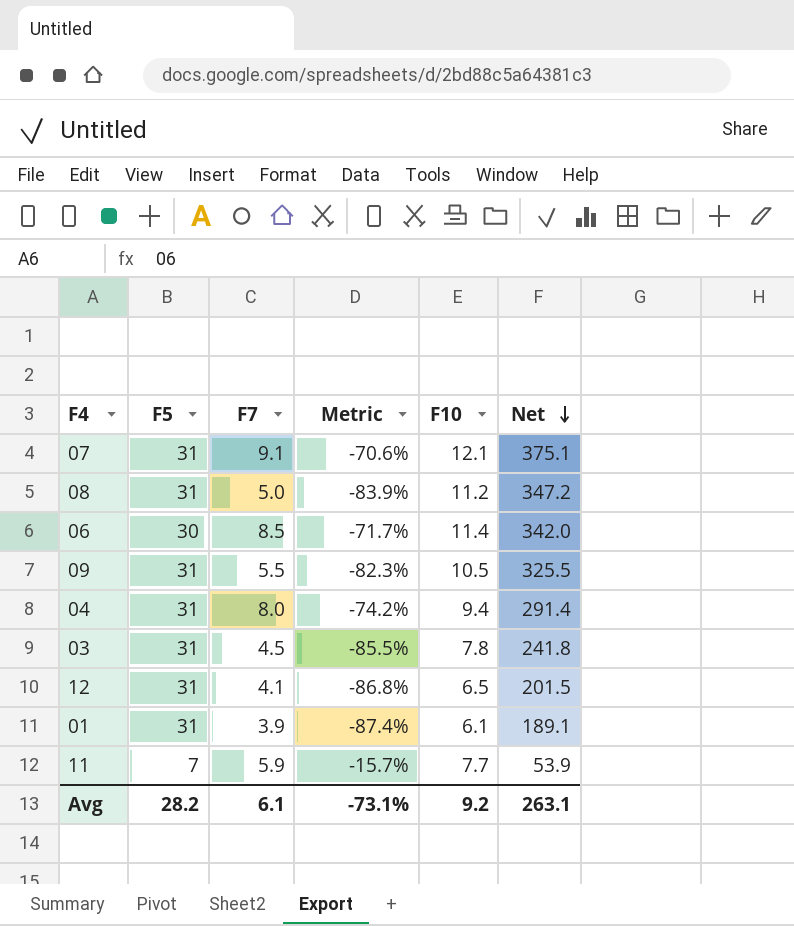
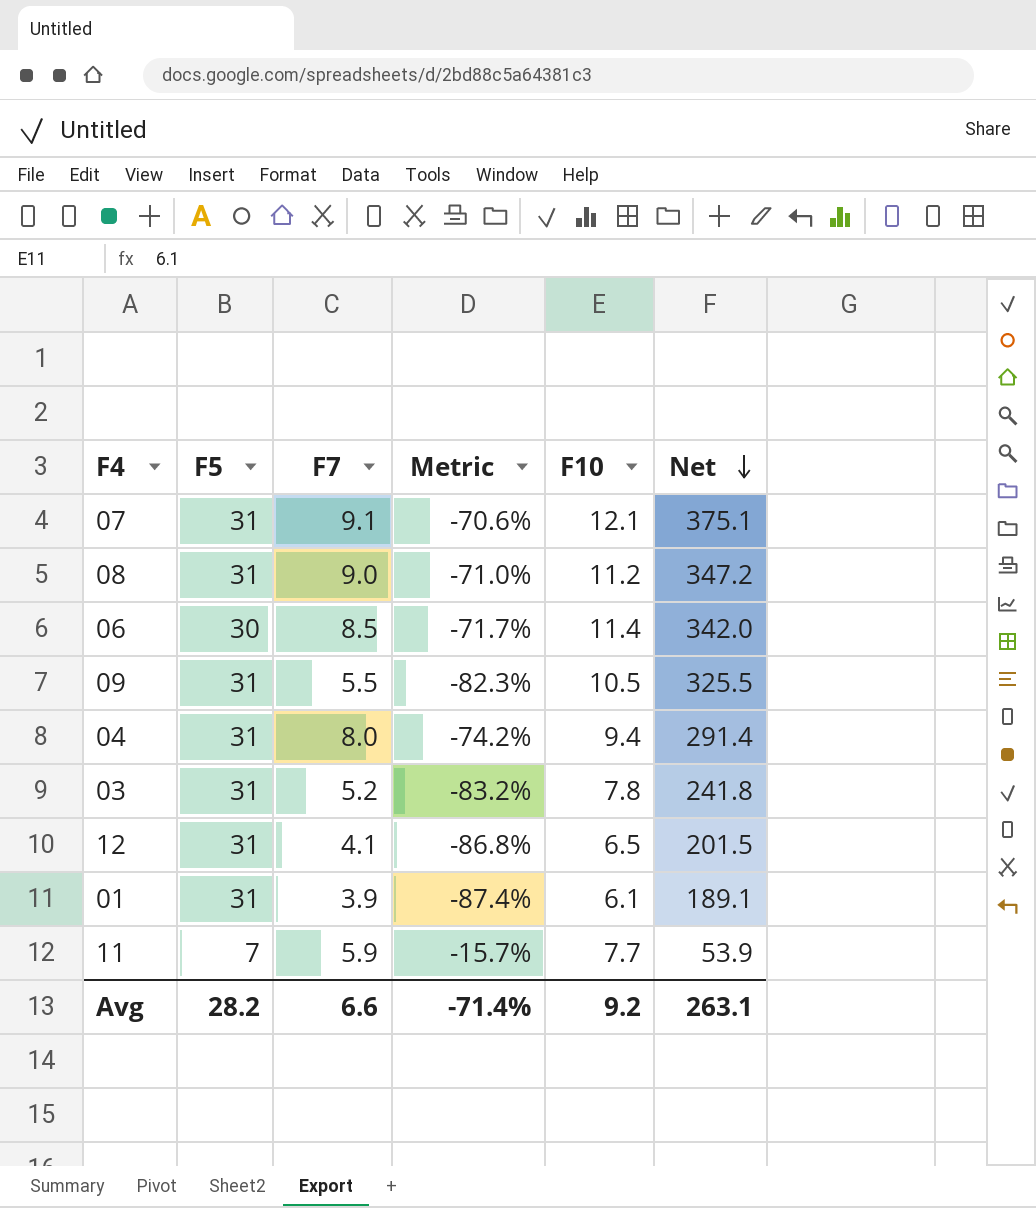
08 | F7: 5.0 -> 9.0
08 | Metric: -83.9% -> -71.0%
03 | F7: 4.5 -> 5.2
03 | Metric: -85.5% -> -83.2%
Avg | F7: 6.1 -> 6.6
Avg | Metric: -73.1% -> -71.4%

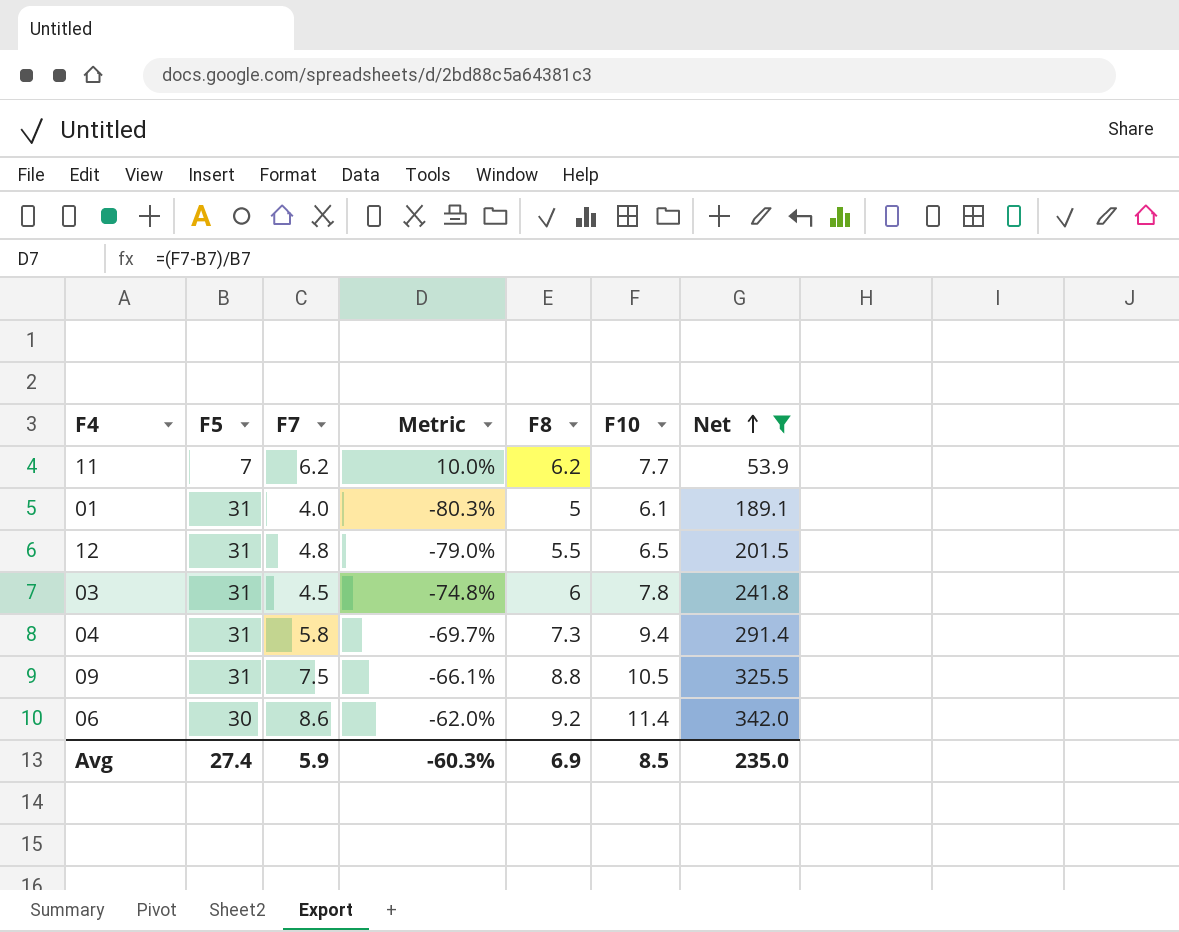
filter: none -> Net <= 342.0
row order: Net descending -> Net ascending
column Metric | formula: ([F7] - [F5]) / [F5] -> ([F10] - [F5]) / [F5]
column F8 | position: none -> 5
11 | F7: 5.9 -> 6.2
01 | F7: 3.9 -> 4.0
12 | F7: 4.1 -> 4.8
03 | F7: 5.2 -> 4.5
04 | F7: 8.0 -> 5.8
09 | F7: 5.5 -> 7.5
06 | F7: 8.5 -> 8.6
Avg | F5: 28.2 -> 27.4
Avg | F7: 6.6 -> 5.9
Avg | Metric: -71.4% -> -60.3%
Avg | F10: 9.2 -> 8.5
Avg | Net: 263.1 -> 235.0

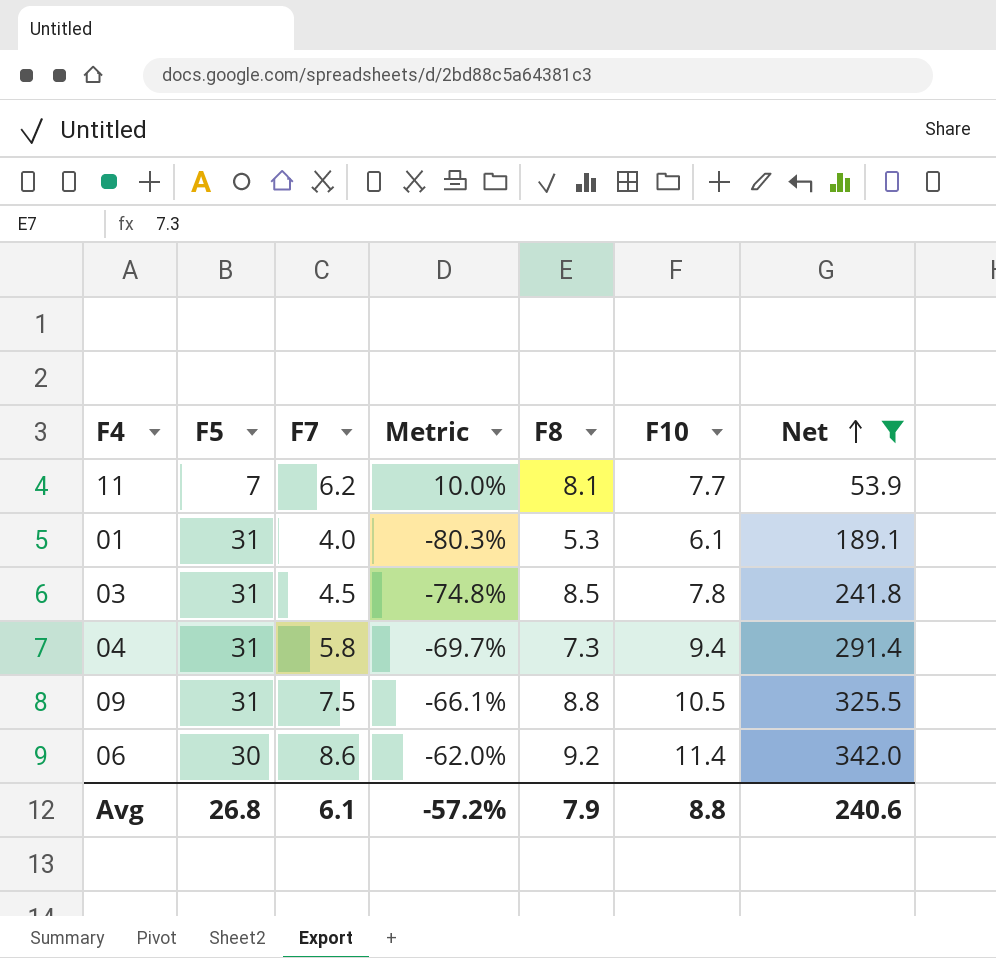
row 12: 31 | 4.8 | -79.0% | 5.5 | 6.5 | 201.5 -> none
11 | F8: 6.2 -> 8.1
01 | F8: 5 -> 5.3
03 | F8: 6 -> 8.5
Avg | F5: 27.4 -> 26.8
Avg | F7: 5.9 -> 6.1
Avg | Metric: -60.3% -> -57.2%
Avg | F8: 6.9 -> 7.9
Avg | F10: 8.5 -> 8.8
Avg | Net: 235.0 -> 240.6

